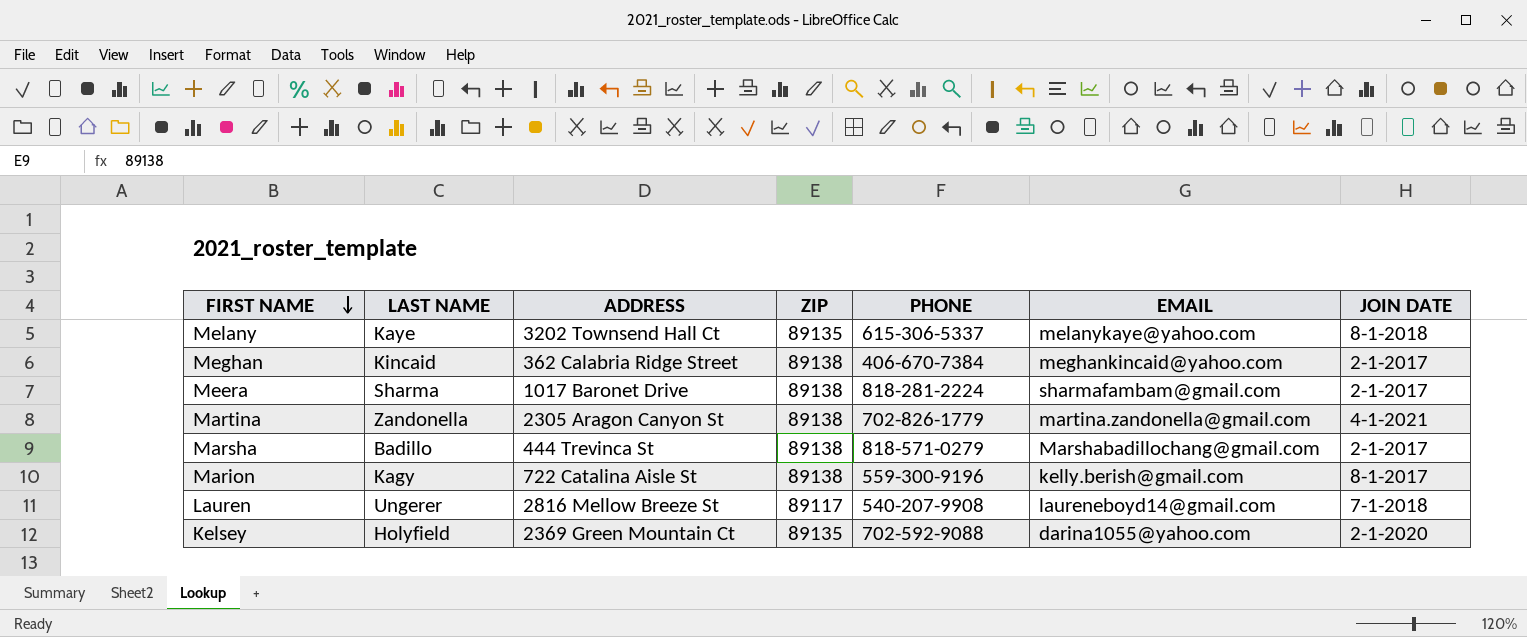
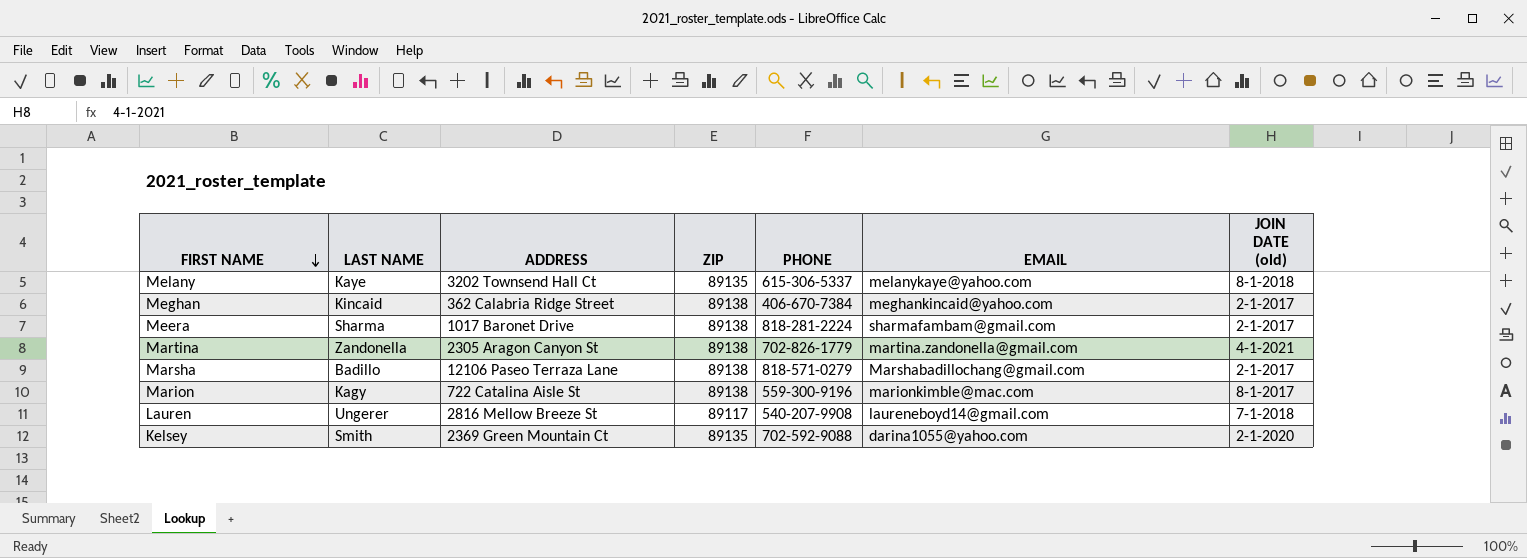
column name: JOIN DATE -> JOIN DATE (old)
Marsha | ADDRESS: 444 Trevinca St -> 12106 Paseo Terraza Lane
Marion | EMAIL: kelly.berish@gmail.com -> marionkimble@mac.com
Kelsey | LAST NAME: Holyfield -> Smith

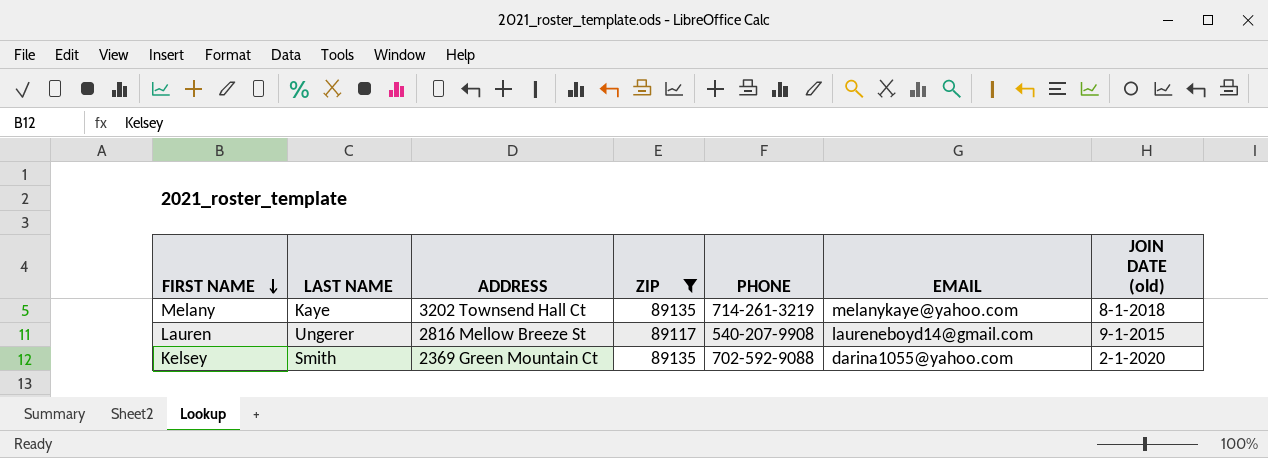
filter: none -> ZIP != 89138
Melany | PHONE: 615-306-5337 -> 714-261-3219
Lauren | JOIN DATE (old): 7-1-2018 -> 9-1-2015

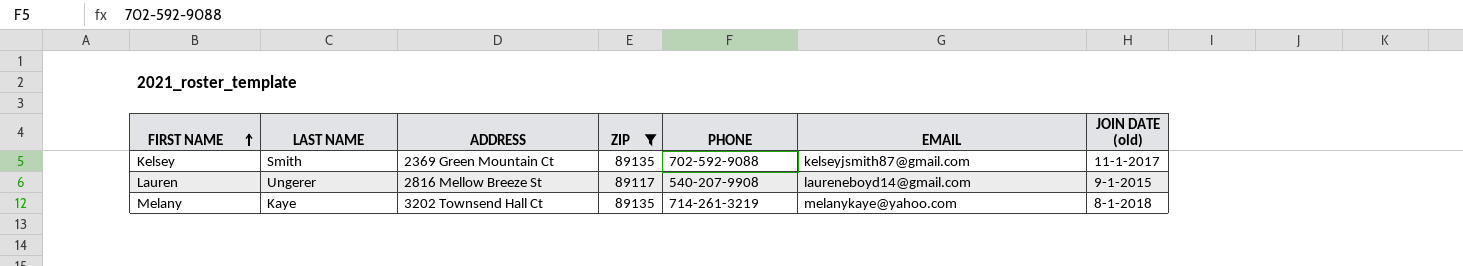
row order: FIRST NAME descending -> FIRST NAME ascending
Kelsey | EMAIL: darina1055@yahoo.com -> kelseyjsmith87@gmail.com
Kelsey | JOIN DATE (old): 2-1-2020 -> 11-1-2017

